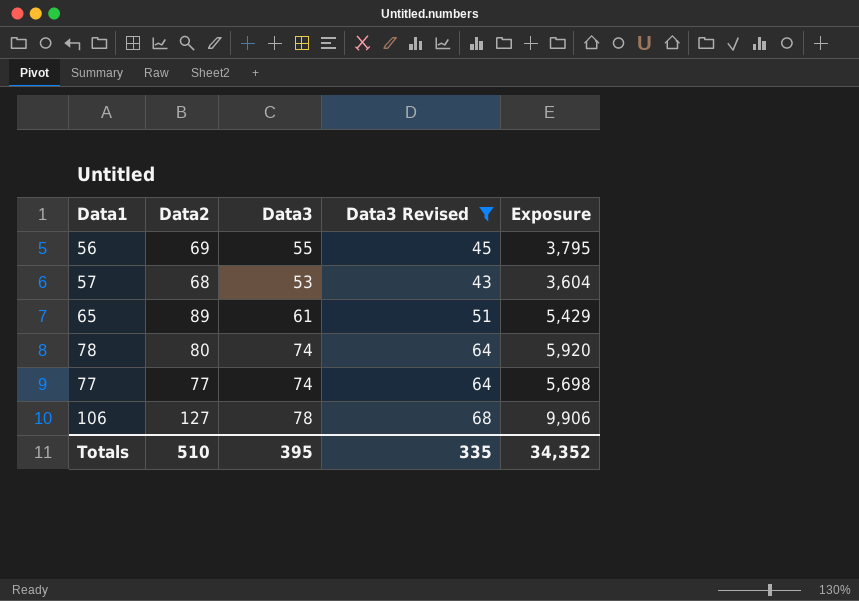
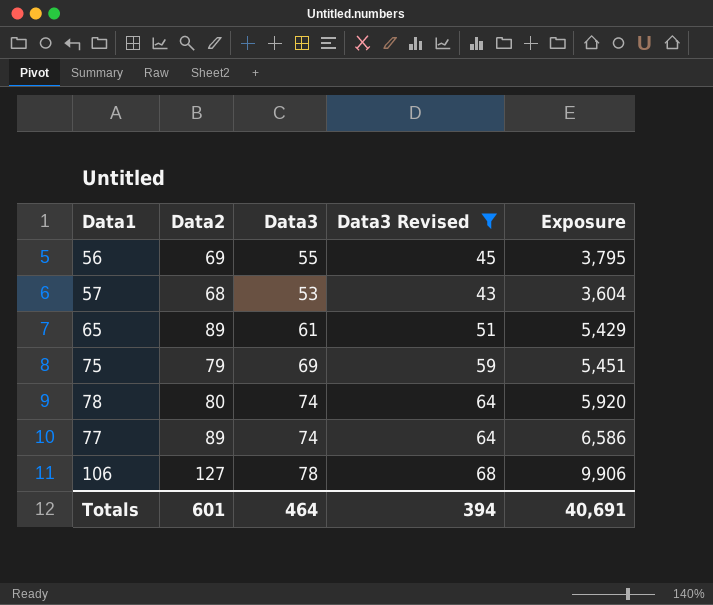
row 75: none -> 79 | 69 | 59 | 5,451
77 | Data2: 77 -> 89
77 | Exposure: 5,698 -> 6,586
Totals | Data2: 510 -> 601
Totals | Data3: 395 -> 464
Totals | Data3 Revised: 335 -> 394
Totals | Exposure: 34,352 -> 40,691

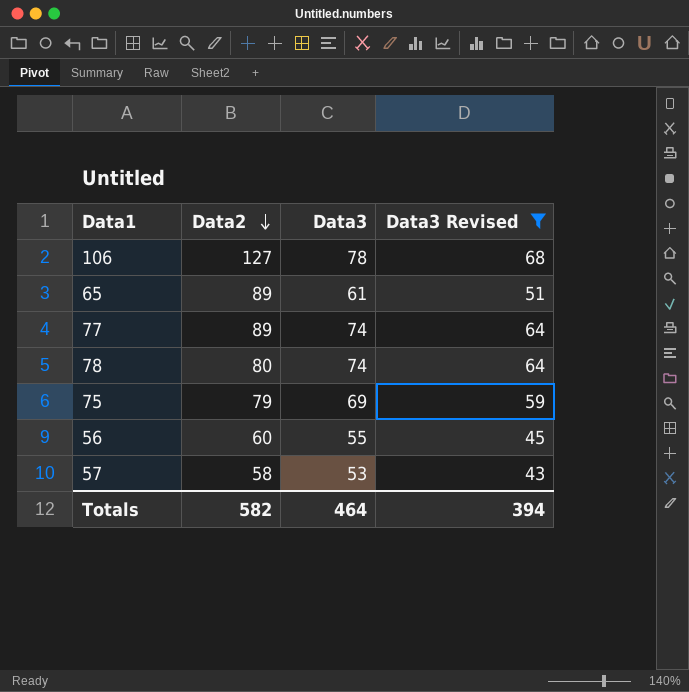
row order: none -> Data2 descending
column Exposure | formula: [Data2] * [Data3] -> none
56 | Data2: 69 -> 60
57 | Data2: 68 -> 58
Totals | Data2: 601 -> 582

